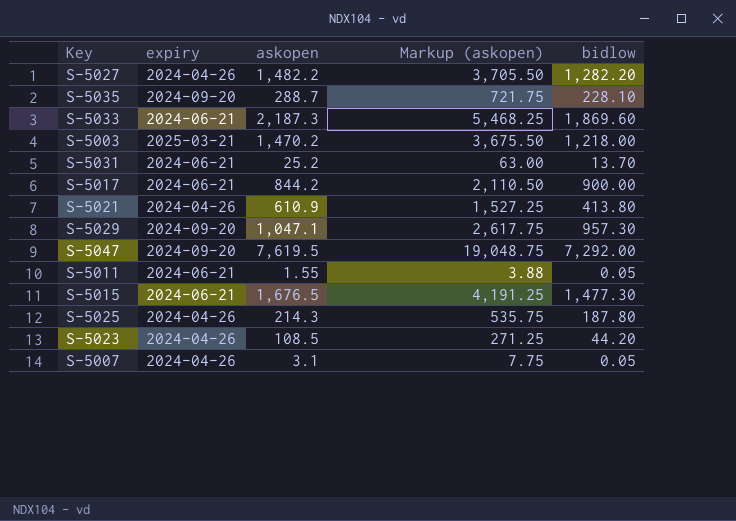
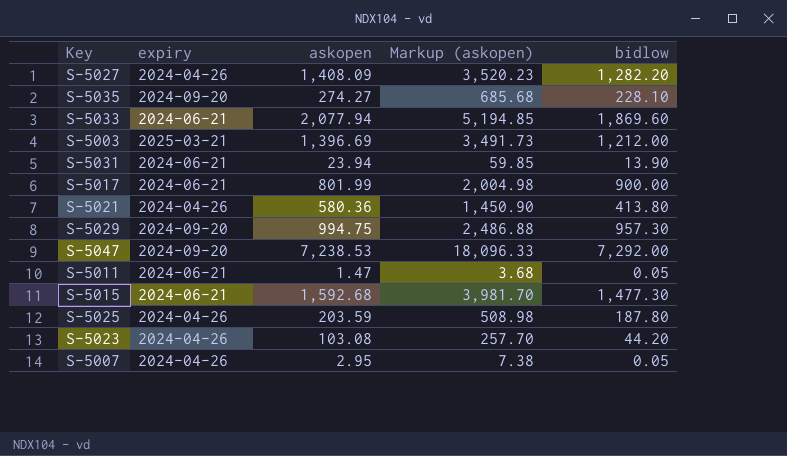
S-5027 | askopen: 1,482.2 -> 1,408.09
S-5027 | Markup (askopen): 3,705.50 -> 3,520.23
S-5035 | askopen: 288.7 -> 274.27
S-5035 | Markup (askopen): 721.75 -> 685.68
S-5033 | askopen: 2,187.3 -> 2,077.94
S-5033 | Markup (askopen): 5,468.25 -> 5,194.85
S-5003 | askopen: 1,470.2 -> 1,396.69
S-5003 | Markup (askopen): 3,675.50 -> 3,491.73
S-5003 | bidlow: 1,218.00 -> 1,212.00
S-5031 | askopen: 25.2 -> 23.94
S-5031 | Markup (askopen): 63.00 -> 59.85
S-5031 | bidlow: 13.70 -> 13.90
S-5017 | askopen: 844.2 -> 801.99
S-5017 | Markup (askopen): 2,110.50 -> 2,004.98
S-5021 | askopen: 610.9 -> 580.36
S-5021 | Markup (askopen): 1,527.25 -> 1,450.90
S-5029 | askopen: 1,047.1 -> 994.75
S-5029 | Markup (askopen): 2,617.75 -> 2,486.88
S-5047 | askopen: 7,619.5 -> 7,238.53
S-5047 | Markup (askopen): 19,048.75 -> 18,096.33
S-5011 | askopen: 1.55 -> 1.47
S-5011 | Markup (askopen): 3.88 -> 3.68
S-5015 | askopen: 1,676.5 -> 1,592.68
S-5015 | Markup (askopen): 4,191.25 -> 3,981.70
S-5025 | askopen: 214.3 -> 203.59
S-5025 | Markup (askopen): 535.75 -> 508.98
S-5023 | askopen: 108.5 -> 103.08
S-5023 | Markup (askopen): 271.25 -> 257.70
S-5007 | askopen: 3.1 -> 2.95
S-5007 | Markup (askopen): 7.75 -> 7.38

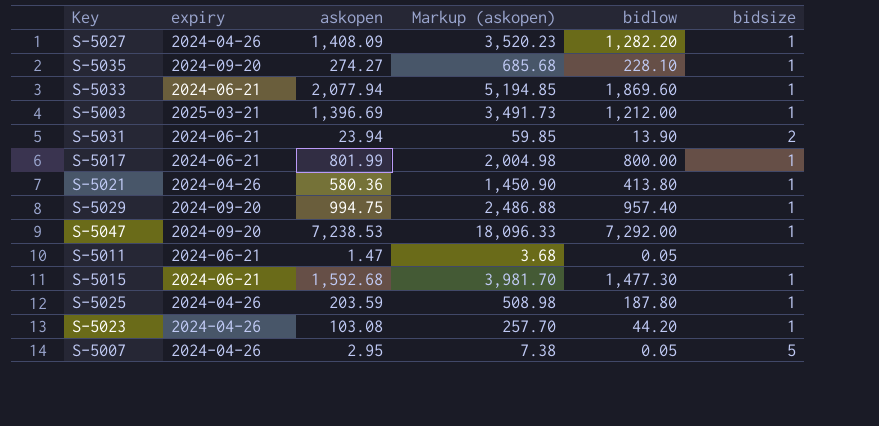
column bidsize | position: none -> 6
S-5017 | bidlow: 900.00 -> 800.00
S-5029 | bidlow: 957.30 -> 957.40

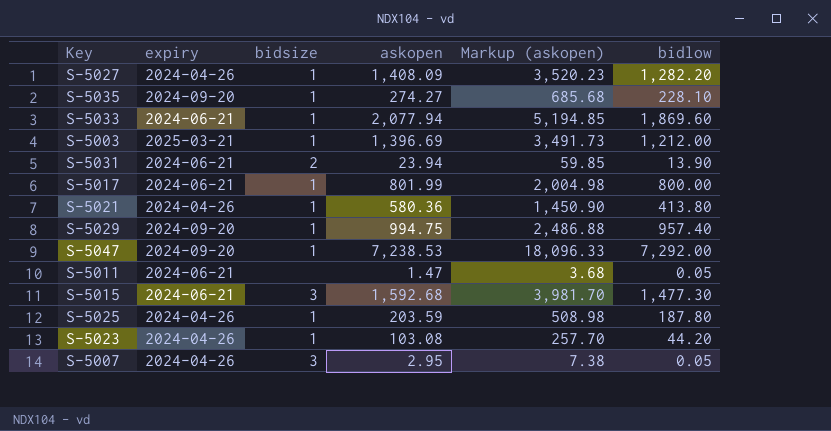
column bidsize | position: 6 -> 3
S-5015 | bidsize: 1 -> 3
S-5007 | bidsize: 5 -> 3

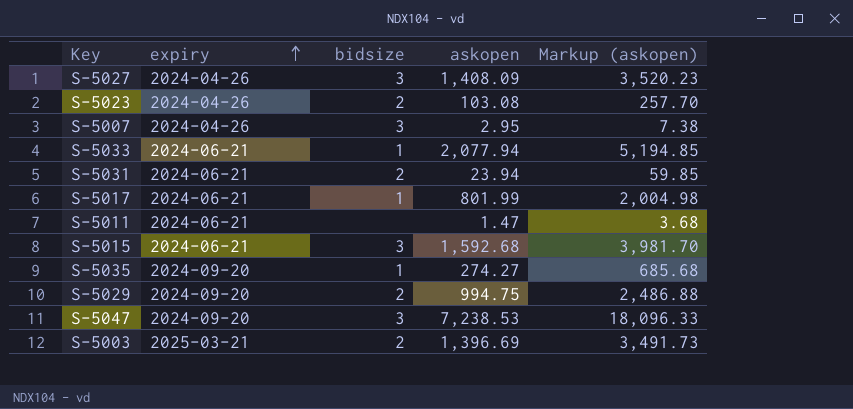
row order: none -> expiry ascending
column bidlow | position: 6 -> none
row S-5021: 2024-04-26 | 1 | 580.36 | 1,450.90 | 413.80 -> none
row S-5025: 2024-04-26 | 1 | 203.59 | 508.98 | 187.80 -> none
S-5027 | bidsize: 1 -> 3
S-5023 | bidsize: 1 -> 2
S-5029 | bidsize: 1 -> 2
S-5047 | bidsize: 1 -> 3
S-5003 | bidsize: 1 -> 2

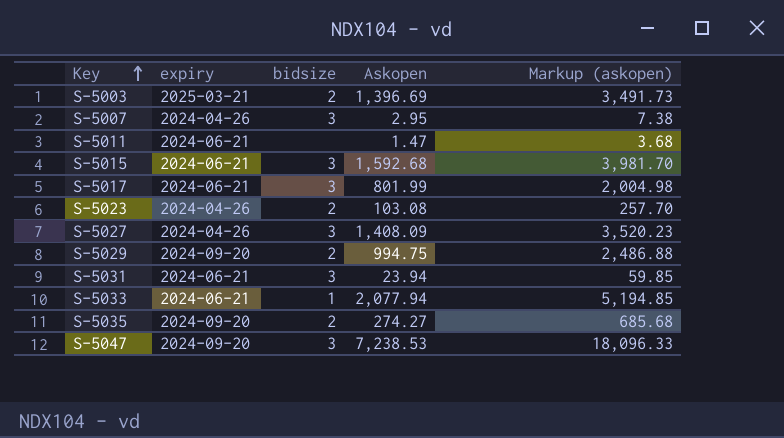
row order: expiry ascending -> Key ascending
column name: askopen -> Askopen
S-5017 | bidsize: 1 -> 3
S-5031 | bidsize: 2 -> 3
S-5035 | bidsize: 1 -> 2

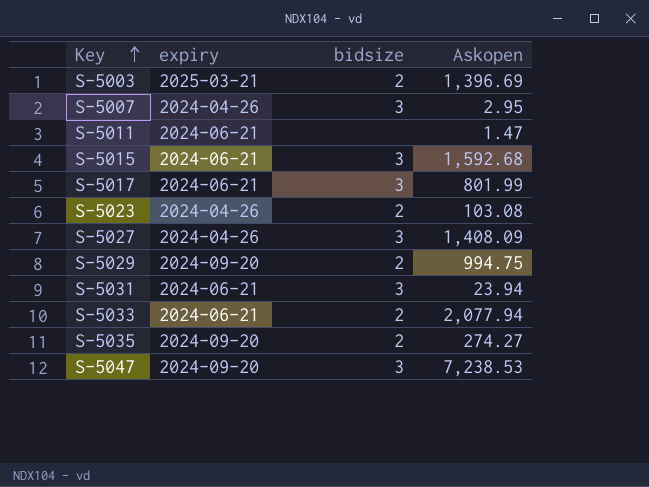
column Markup (askopen) | formula: [Askopen] * 2.5 -> none
S-5033 | bidsize: 1 -> 2

